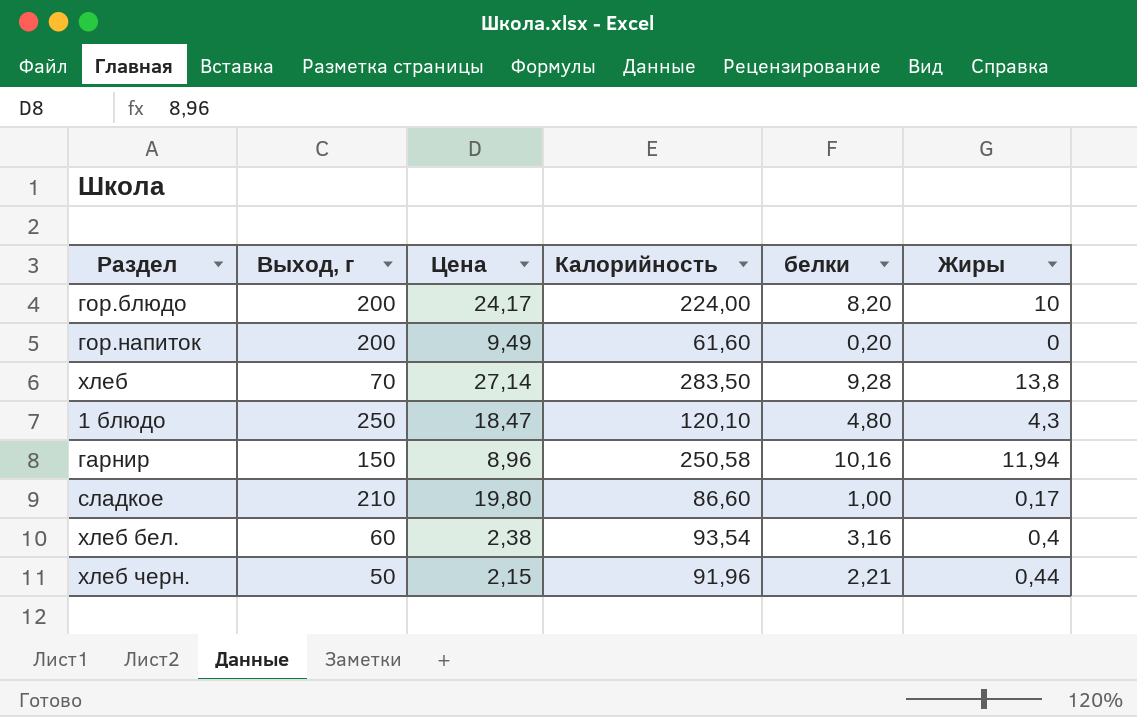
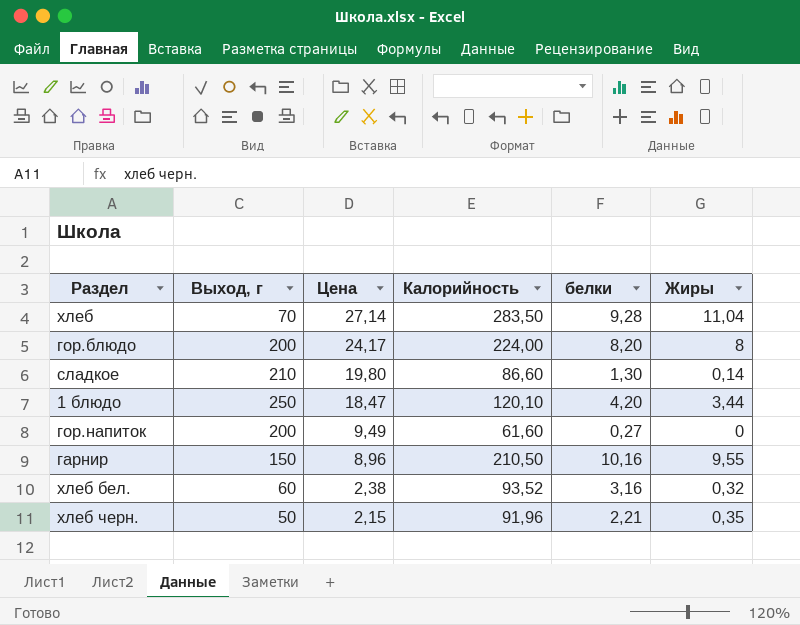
row order: none -> Цена descending
хлеб | Жиры: 13,8 -> 11,04
гор.блюдо | Жиры: 10 -> 8
сладкое | белки: 1,00 -> 1,30
сладкое | Жиры: 0,17 -> 0,14
1 блюдо | белки: 4,80 -> 4,20
1 блюдо | Жиры: 4,3 -> 3,44
гор.напиток | белки: 0,20 -> 0,27
гарнир | Калорийность: 250,58 -> 210,50
гарнир | Жиры: 11,94 -> 9,55
хлеб бел. | Калорийность: 93,54 -> 93,52
хлеб бел. | Жиры: 0,4 -> 0,32
хлеб черн. | Жиры: 0,44 -> 0,35

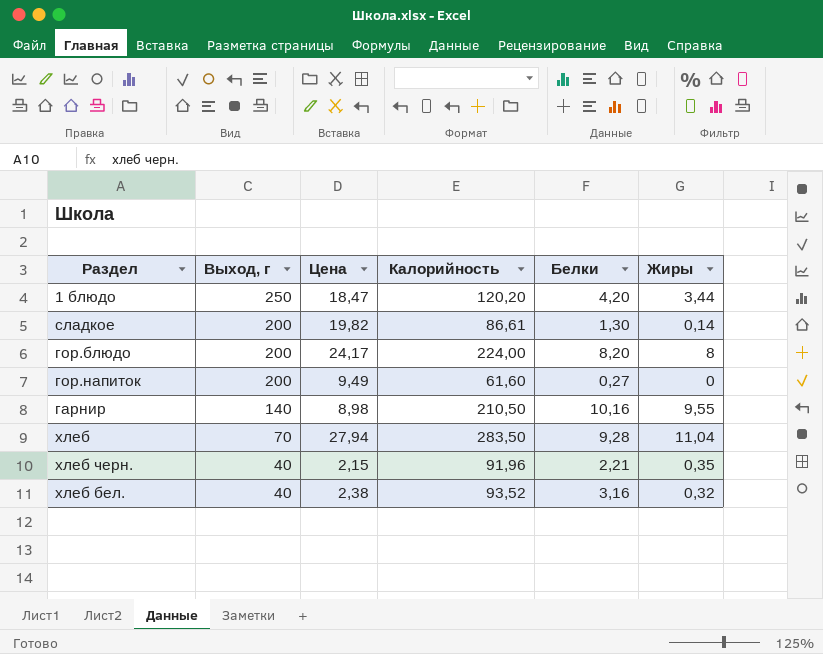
row order: Цена descending -> Выход, г descending
column name: белки -> Белки
1 блюдо | Калорийность: 120,10 -> 120,20
сладкое | Выход, г: 210 -> 200
сладкое | Цена: 19,80 -> 19,82
сладкое | Калорийность: 86,60 -> 86,61
гарнир | Выход, г: 150 -> 140
гарнир | Цена: 8,96 -> 8,98
хлеб | Цена: 27,14 -> 27,94
хлеб черн. | Выход, г: 50 -> 40
хлеб бел. | Выход, г: 60 -> 40

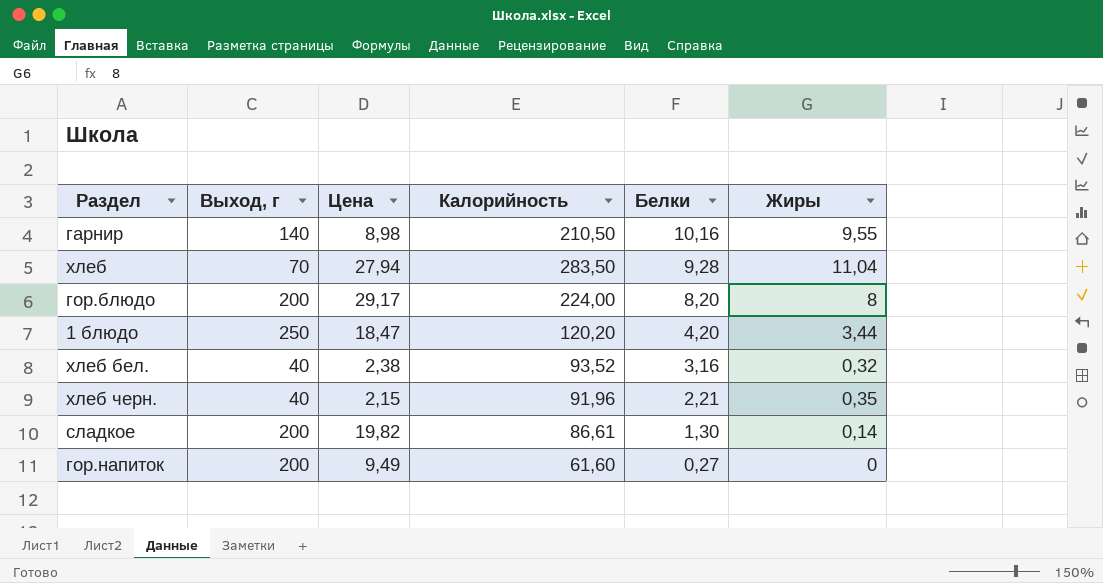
row order: Выход, г descending -> Белки descending
гор.блюдо | Цена: 24,17 -> 29,17

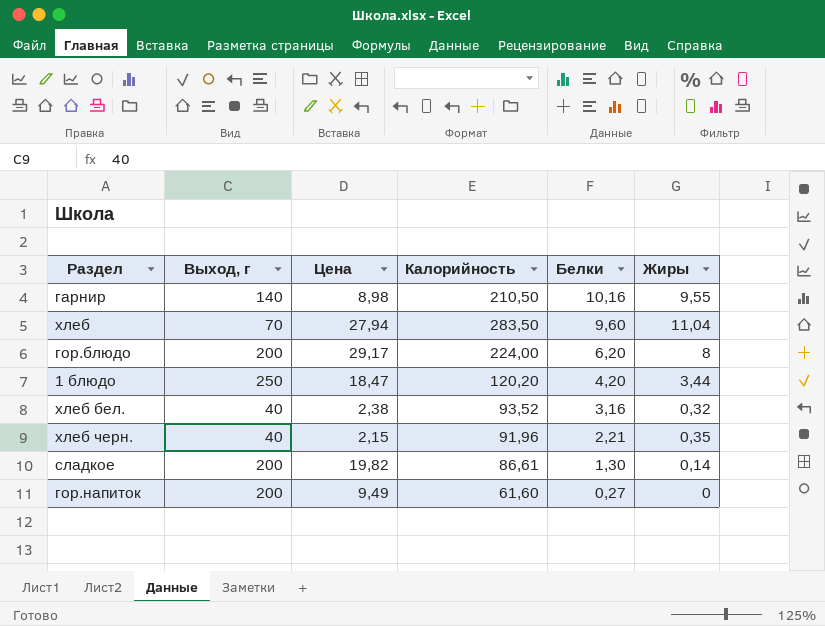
хлеб | Белки: 9,28 -> 9,60
гор.блюдо | Белки: 8,20 -> 6,20

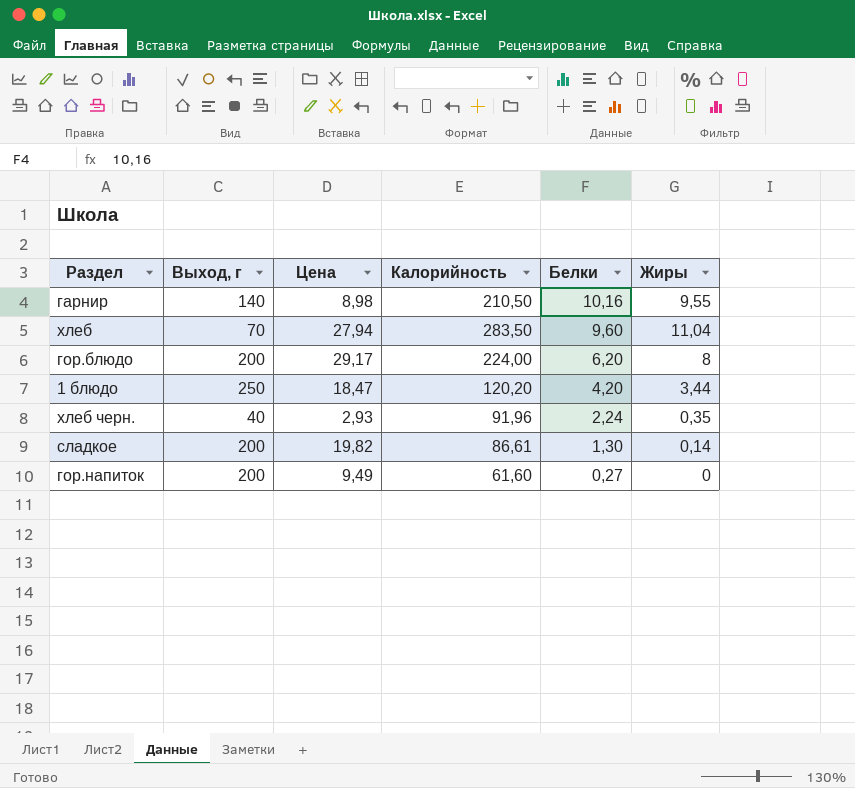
row хлеб бел.: 40 | 2,38 | 93,52 | 3,16 | 0,32 -> none
хлеб черн. | Цена: 2,15 -> 2,93
хлеб черн. | Белки: 2,21 -> 2,24

